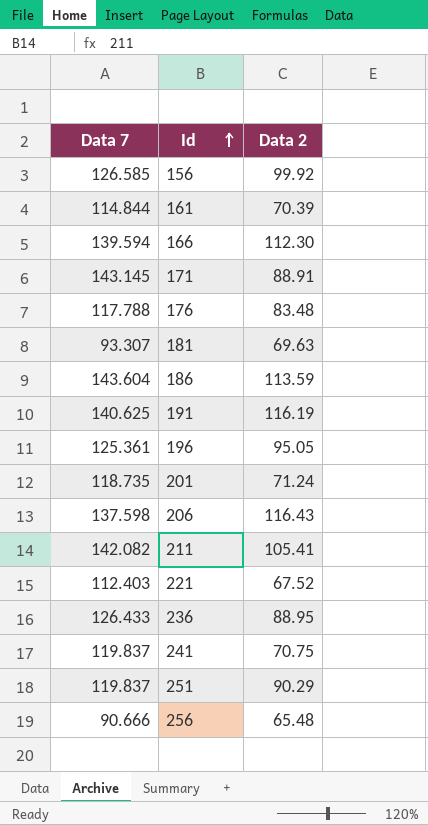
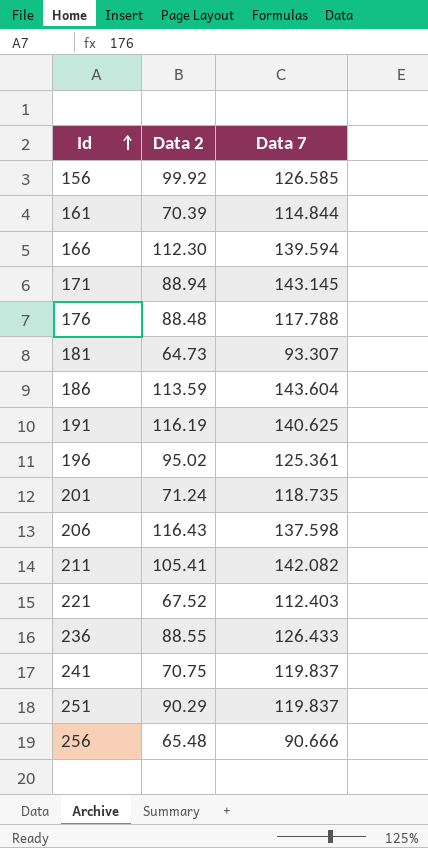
column Data 7 | position: 1 -> 3
171 | Data 2: 88.91 -> 88.94
176 | Data 2: 83.48 -> 88.48
181 | Data 2: 69.63 -> 64.73
196 | Data 2: 95.05 -> 95.02
236 | Data 2: 88.95 -> 88.55

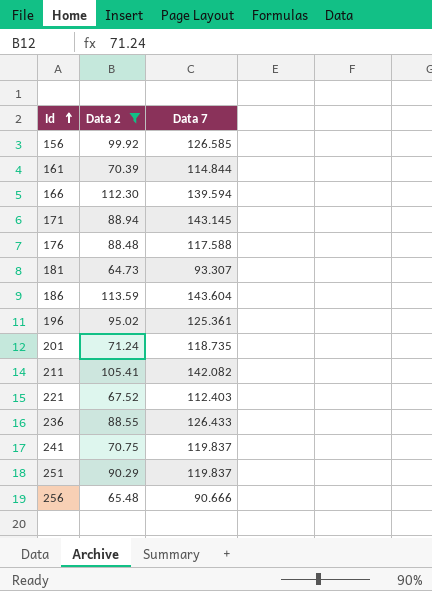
filter: none -> Data 2 <= 113.59
176 | Data 7: 117.788 -> 117.588

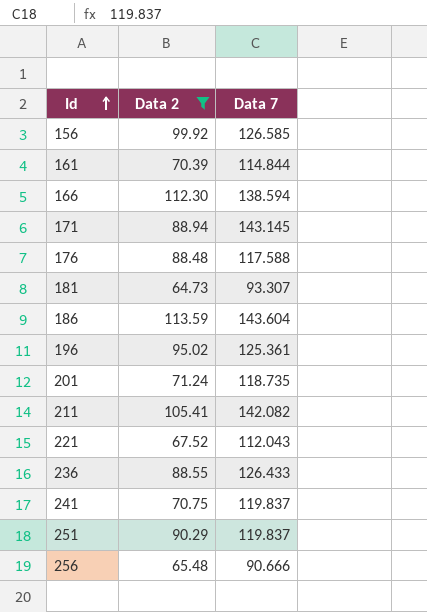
166 | Data 7: 139.594 -> 138.594
221 | Data 7: 112.403 -> 112.043

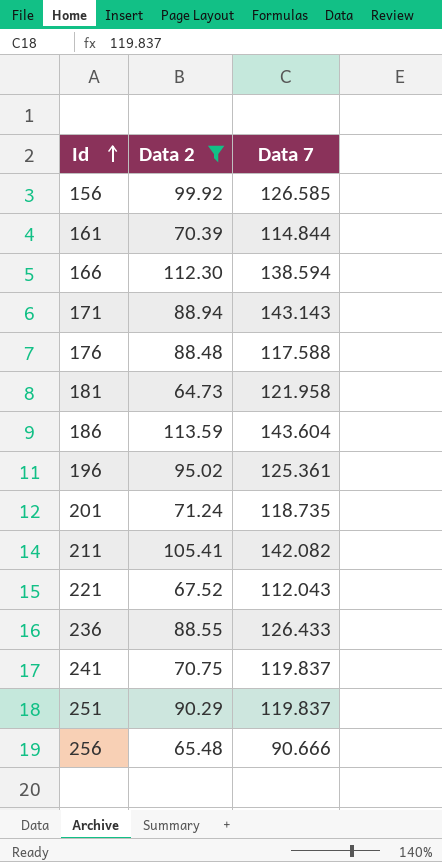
171 | Data 7: 143.145 -> 143.143
181 | Data 7: 93.307 -> 121.958

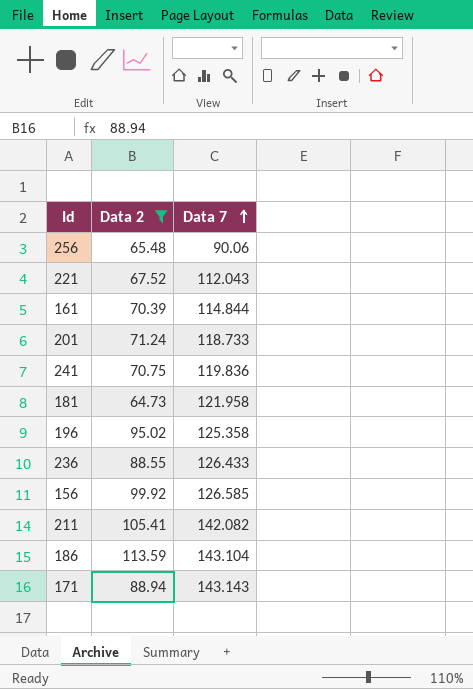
row order: Id ascending -> Data 7 ascending
row 166: 112.30 | 138.594 -> none
row 176: 88.48 | 117.588 -> none
row 251: 90.29 | 119.837 -> none
256 | Data 7: 90.666 -> 90.06
201 | Data 7: 118.735 -> 118.733
241 | Data 7: 119.837 -> 119.836
196 | Data 7: 125.361 -> 125.358
186 | Data 7: 143.604 -> 143.104

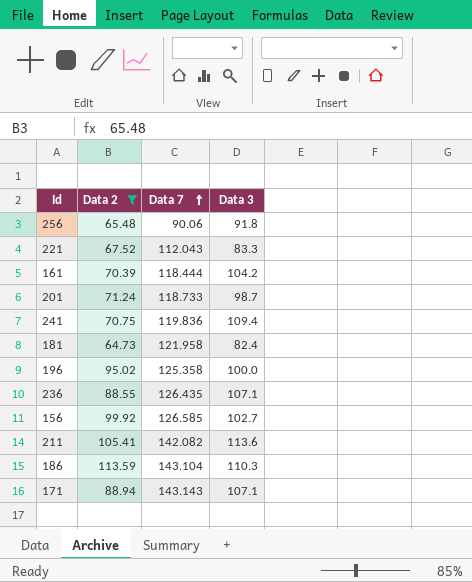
column Data 3 | position: none -> 4
161 | Data 7: 114.844 -> 118.444
236 | Data 7: 126.433 -> 126.435

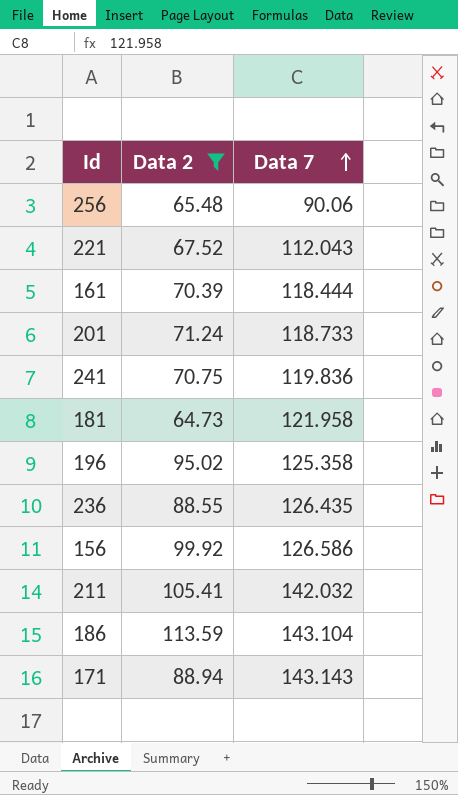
column Data 3 | position: 4 -> none
156 | Data 7: 126.585 -> 126.586
211 | Data 7: 142.082 -> 142.032

